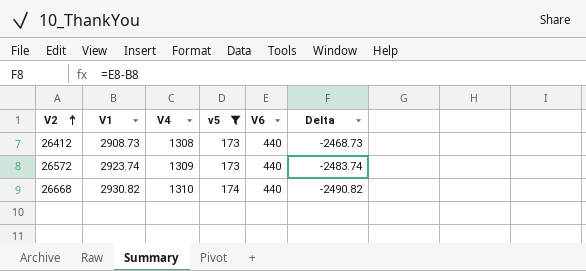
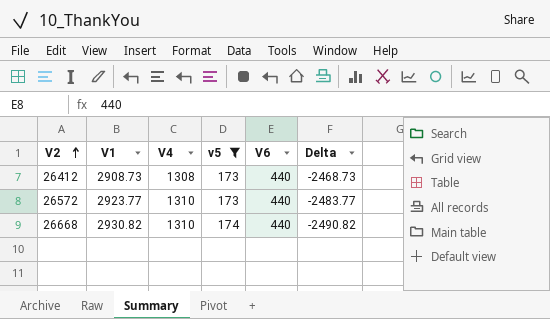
26572 | V1: 2923.74 -> 2923.77
26572 | V4: 1309 -> 1310
26572 | Delta: -2483.74 -> -2483.77

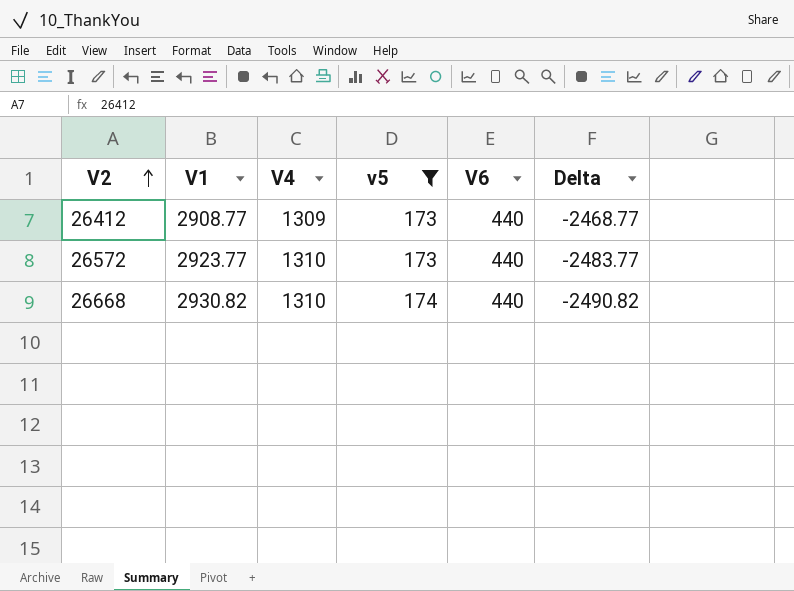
26412 | V1: 2908.73 -> 2908.77
26412 | V4: 1308 -> 1309
26412 | Delta: -2468.73 -> -2468.77

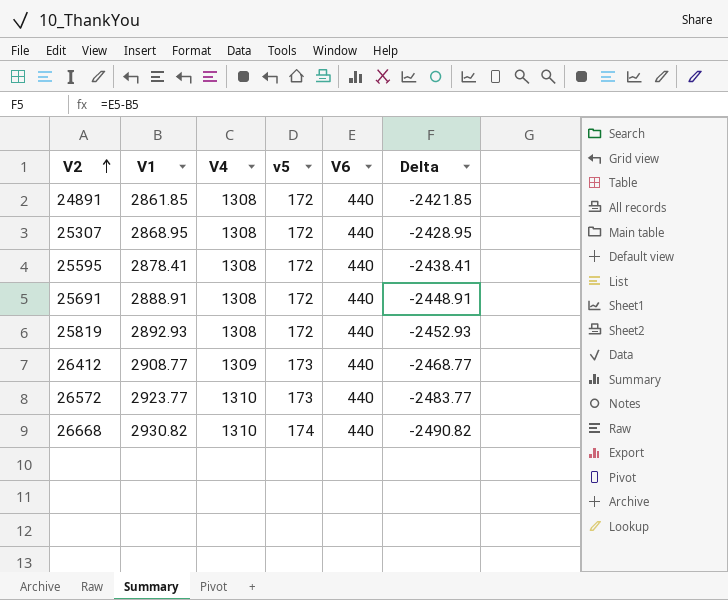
filter: v5 != 172 -> none

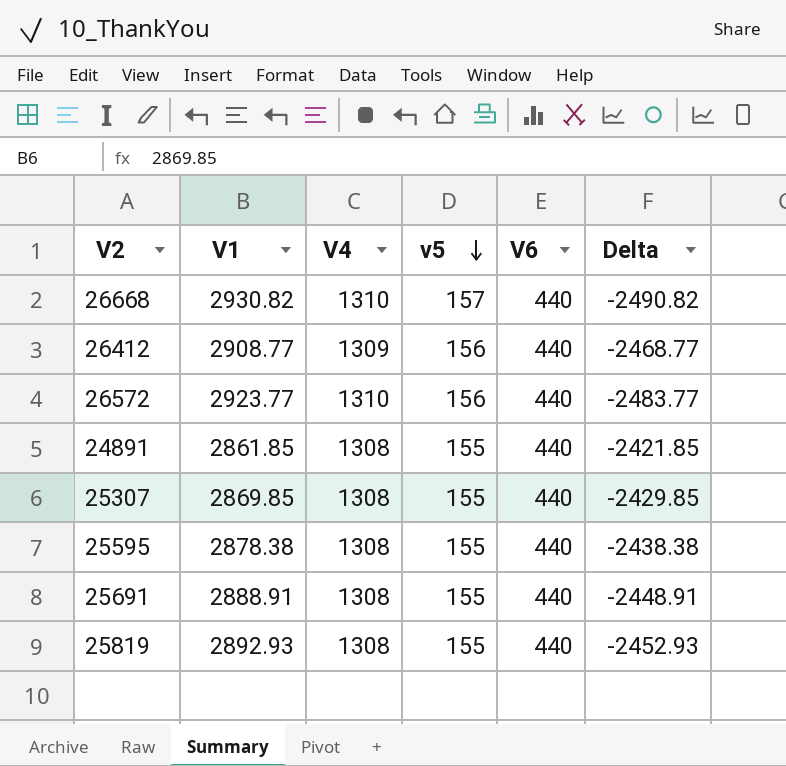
row order: V2 ascending -> v5 descending
26668 | v5: 174 -> 157
26412 | v5: 173 -> 156
26572 | v5: 173 -> 156
24891 | v5: 172 -> 155
25307 | V1: 2868.95 -> 2869.85
25307 | v5: 172 -> 155
25307 | Delta: -2428.95 -> -2429.85
25595 | V1: 2878.41 -> 2878.38
25595 | v5: 172 -> 155
25595 | Delta: -2438.41 -> -2438.38
25691 | v5: 172 -> 155
25819 | v5: 172 -> 155

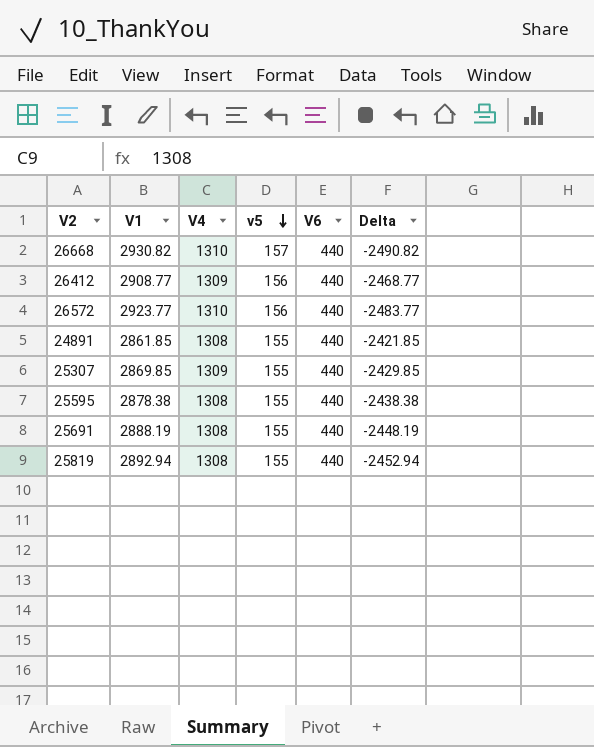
25307 | V4: 1308 -> 1309
25691 | V1: 2888.91 -> 2888.19
25691 | Delta: -2448.91 -> -2448.19
25819 | V1: 2892.93 -> 2892.94
25819 | Delta: -2452.93 -> -2452.94

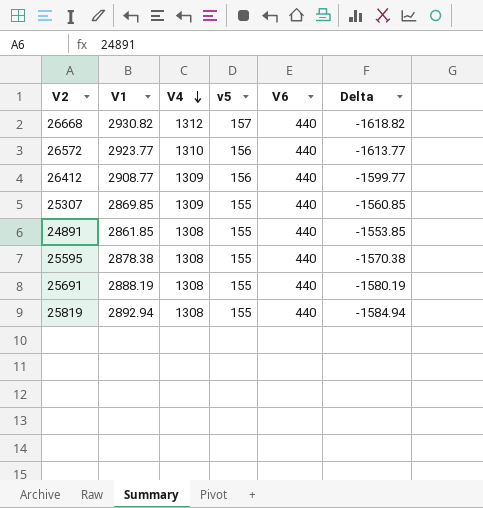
row order: v5 descending -> V4 descending
column Delta | formula: [V6] - [V1] -> [V4] - [V1]
26668 | V4: 1310 -> 1312

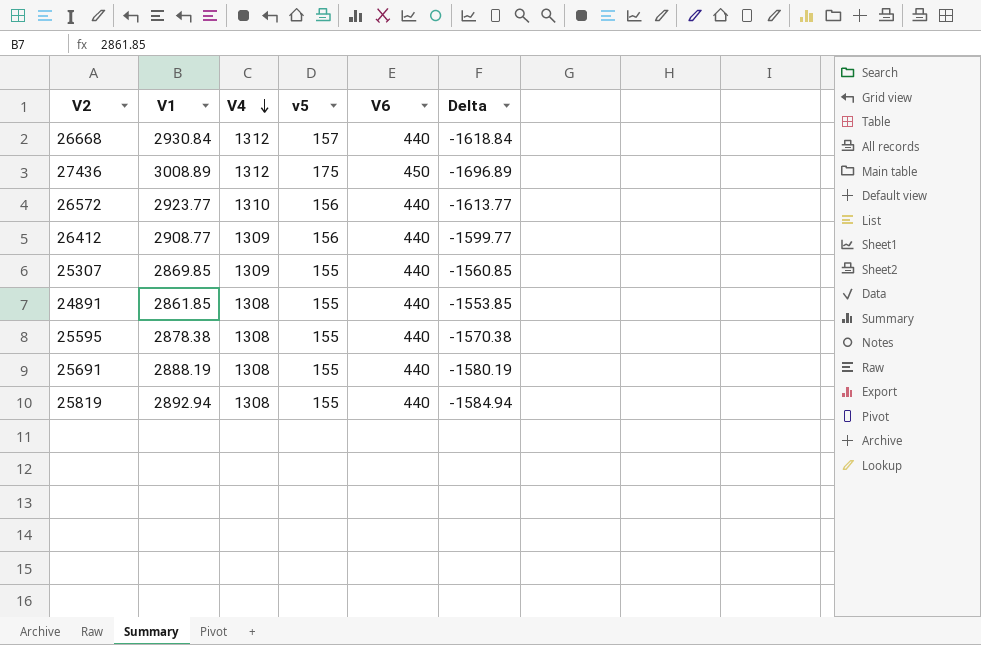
26668 | V1: 2930.82 -> 2930.84
26668 | Delta: -1618.82 -> -1618.84
row 27436: none -> 3008.89 | 1312 | 175 | 450 | -1696.89

